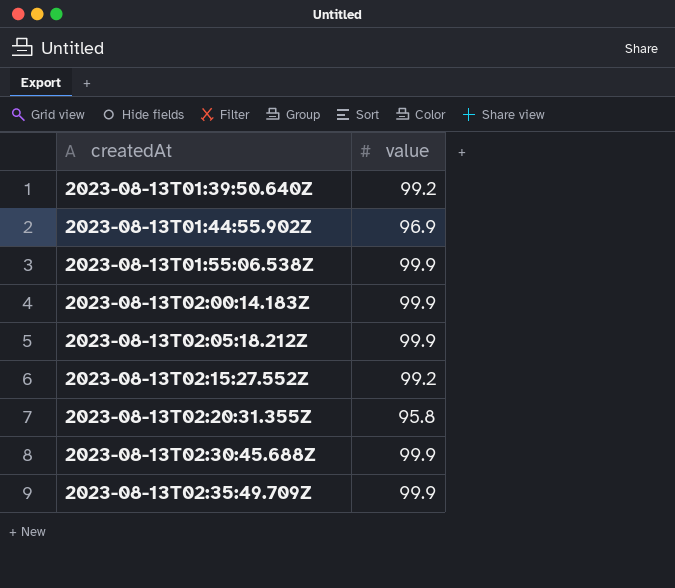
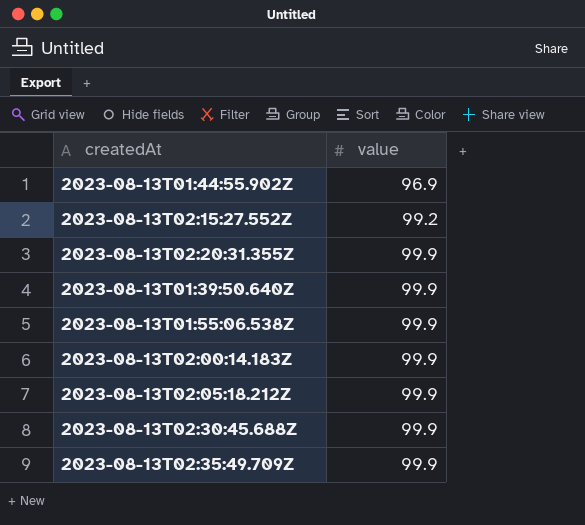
row order: createdAt ascending -> value ascending
2023-08-13T02:20:31.355Z | value: 95.8 -> 99.9
2023-08-13T01:39:50.640Z | value: 99.2 -> 99.9

